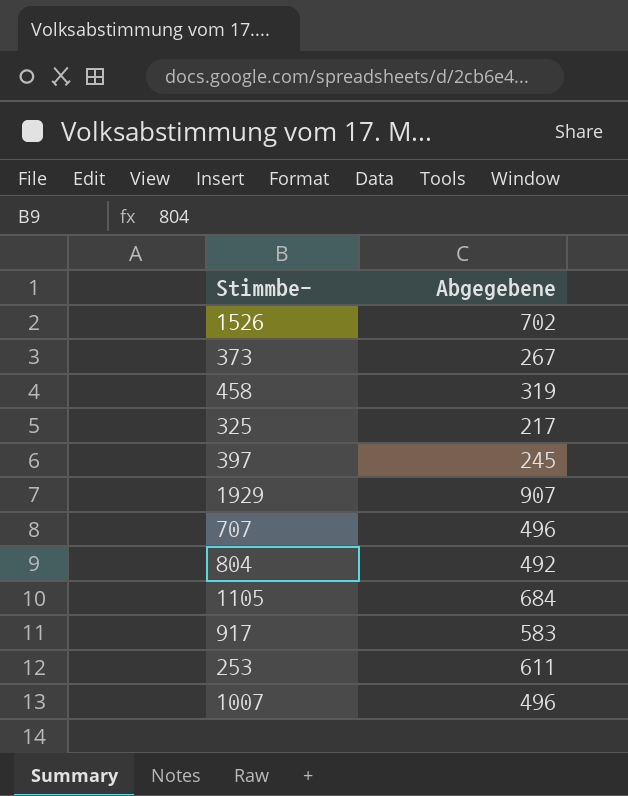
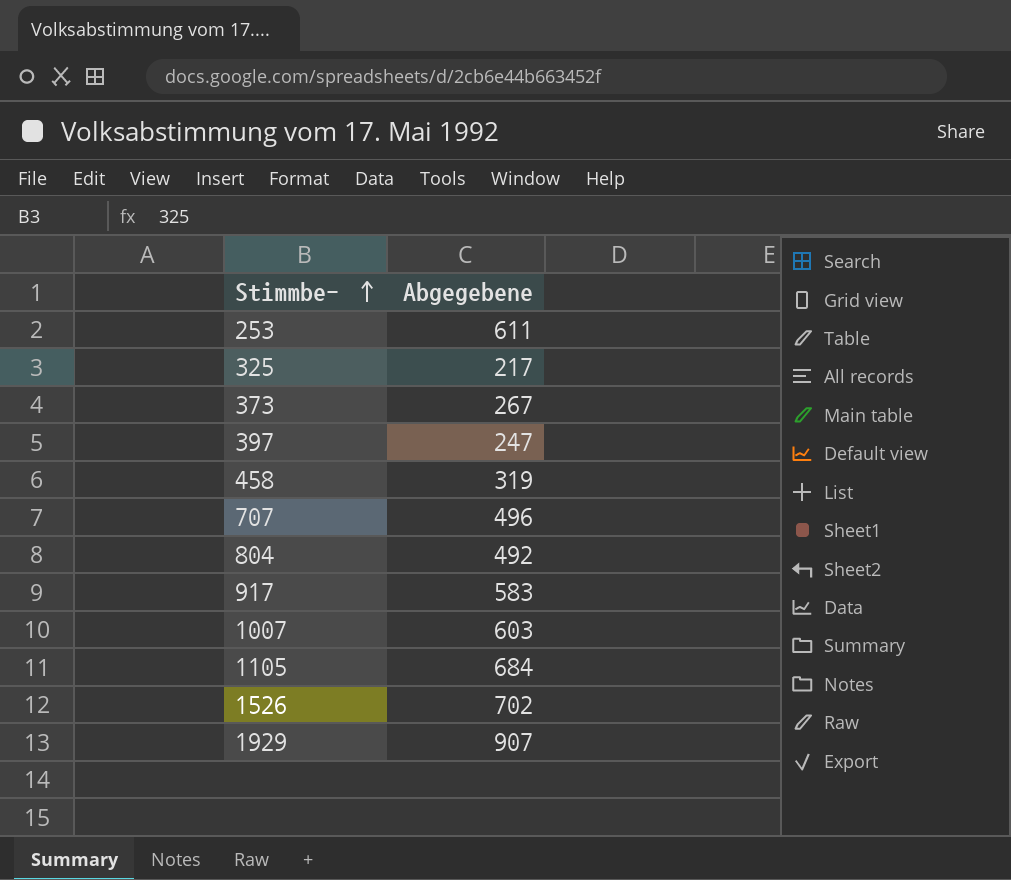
row order: none -> Stimmbe- ascending
397 | Abgegebene: 245 -> 247
1007 | Abgegebene: 496 -> 603

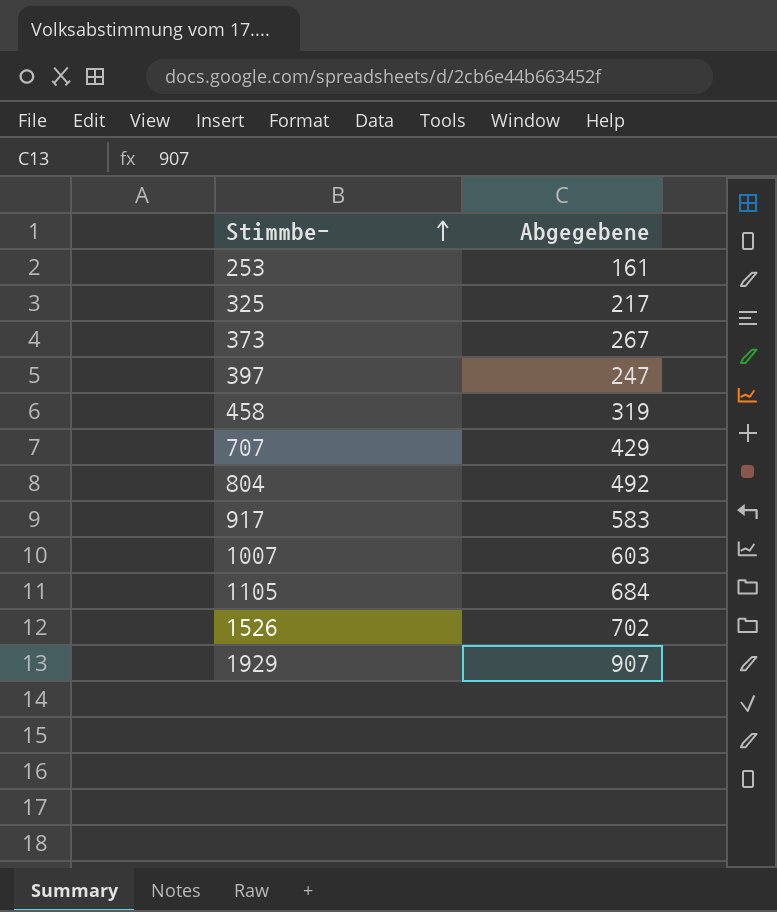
253 | Abgegebene: 611 -> 161
707 | Abgegebene: 496 -> 429

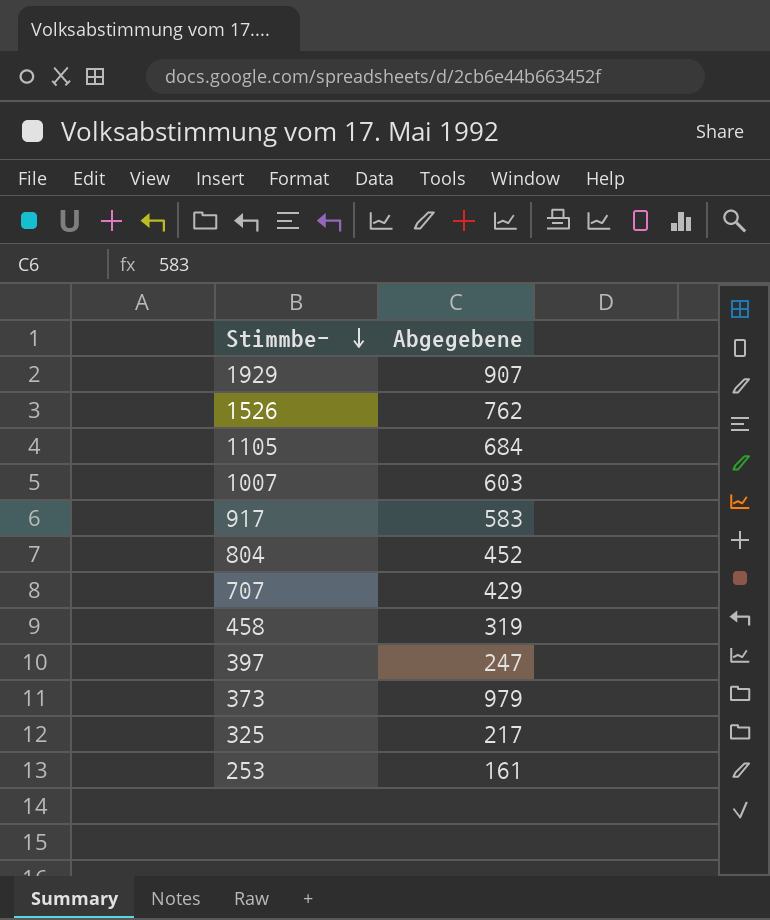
row order: Stimmbe- ascending -> Stimmbe- descending
1526 | Abgegebene: 702 -> 762
804 | Abgegebene: 492 -> 452
373 | Abgegebene: 267 -> 979

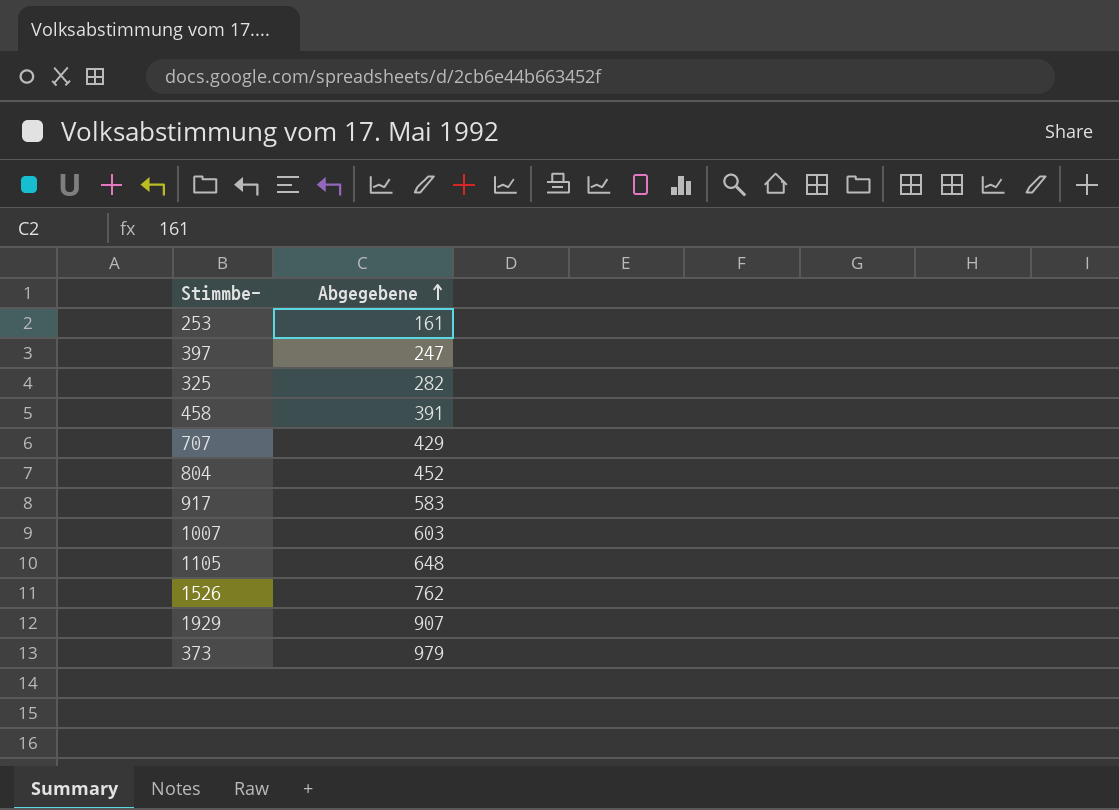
row order: Stimmbe- descending -> Abgegebene ascending
325 | Abgegebene: 217 -> 282
458 | Abgegebene: 319 -> 391
1105 | Abgegebene: 684 -> 648

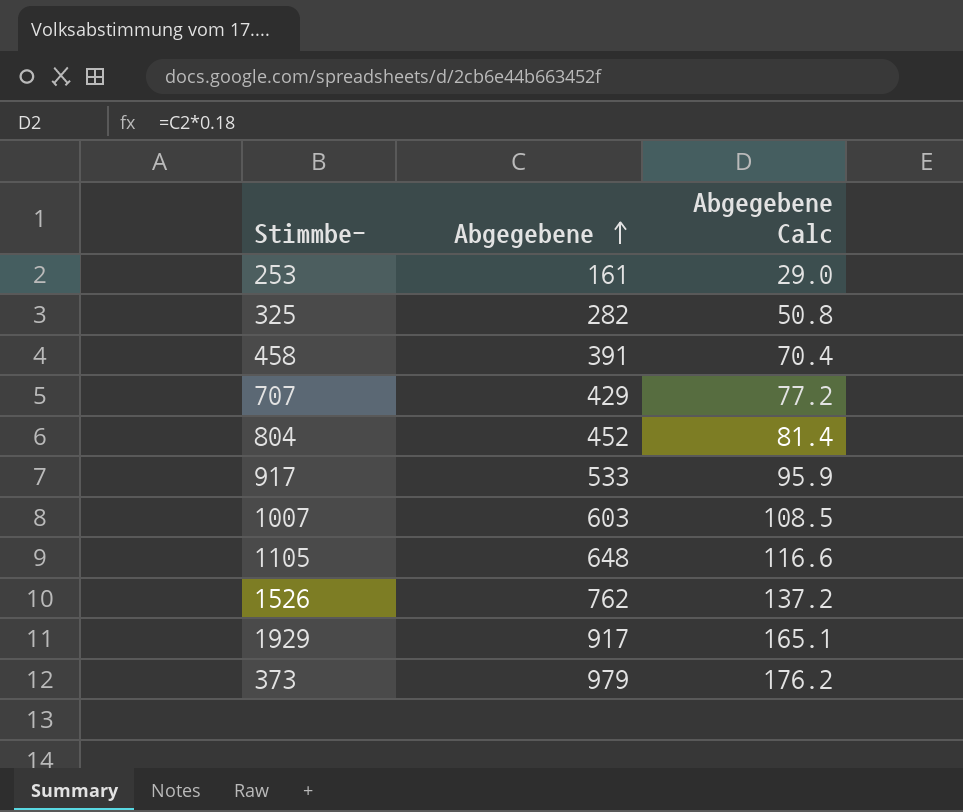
column Abgegebene Calc | formula: none -> [Abgegebene] * 0.18
row 397: 247 -> none
917 | Abgegebene: 583 -> 533
1929 | Abgegebene: 907 -> 917

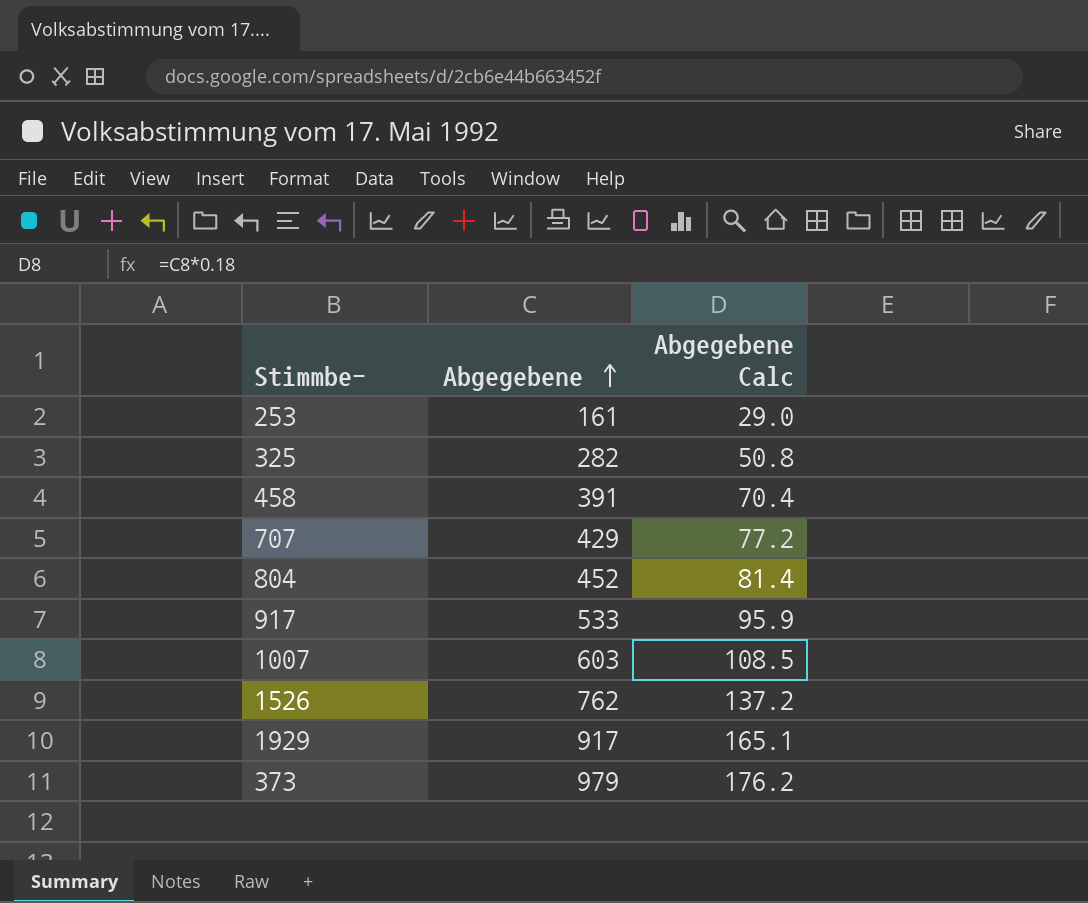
row 1105: 648 | 116.6 -> none

